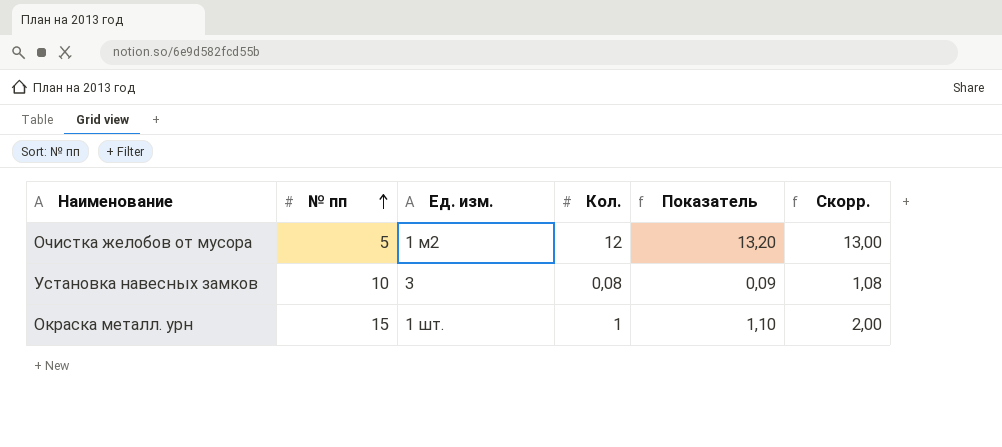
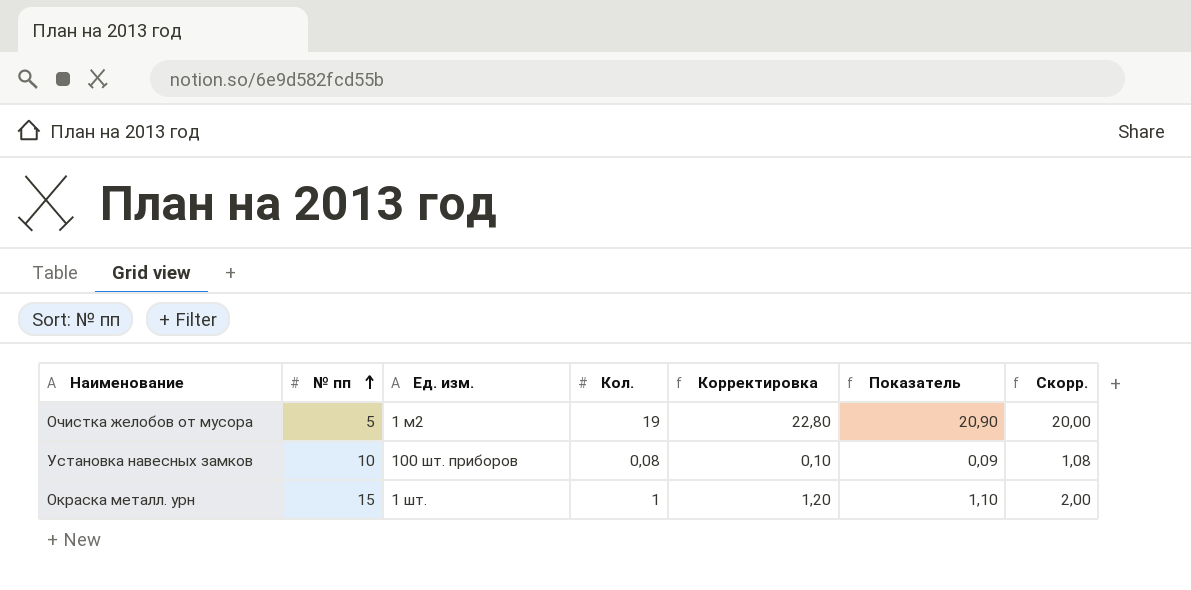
column Корректировка | formula: none -> [Кол.] * 1,2
Очистка желобов от мусора | Кол.: 12 -> 19
Очистка желобов от мусора | Показатель: 13,20 -> 20,90
Очистка желобов от мусора | Скорр.: 13,00 -> 20,00
Установка навесных замков | Ед. изм.: 3 -> 100 шт. приборов

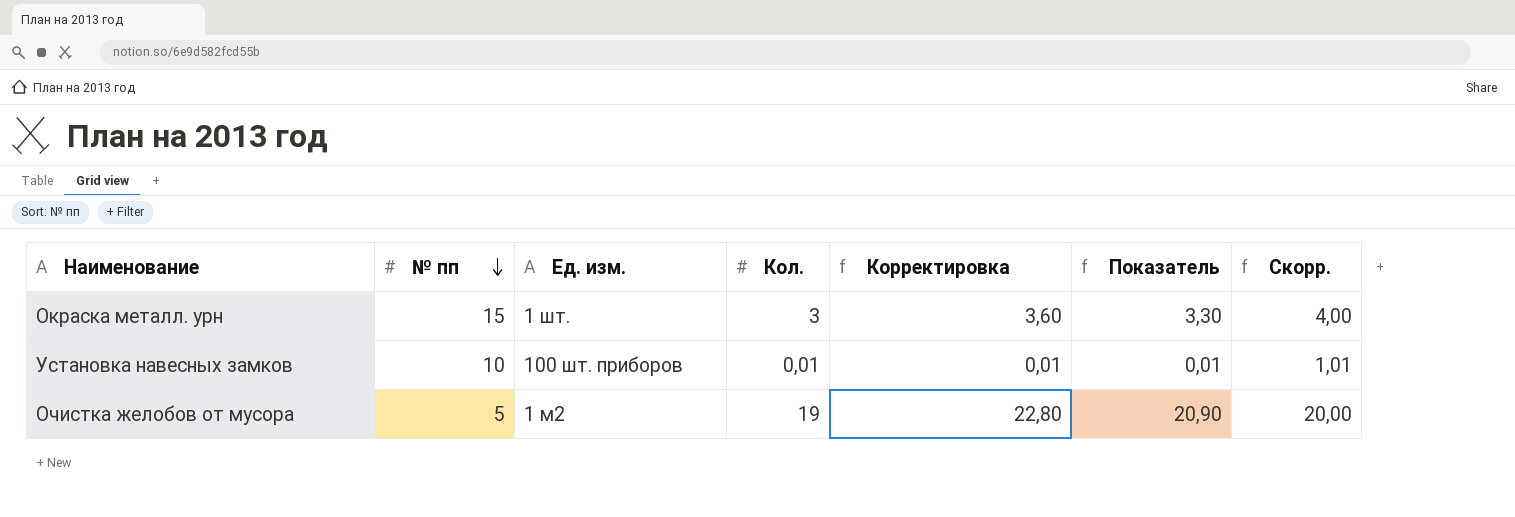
row order: № пп ascending -> № пп descending
Окраска металл. урн | Кол.: 1 -> 3
Окраска металл. урн | Корректировка: 1,20 -> 3,60
Окраска металл. урн | Показатель: 1,10 -> 3,30
Окраска металл. урн | Скорр.: 2,00 -> 4,00
Установка навесных замков | Кол.: 0,08 -> 0,01
Установка навесных замков | Корректировка: 0,10 -> 0,01
Установка навесных замков | Показатель: 0,09 -> 0,01
Установка навесных замков | Скорр.: 1,08 -> 1,01

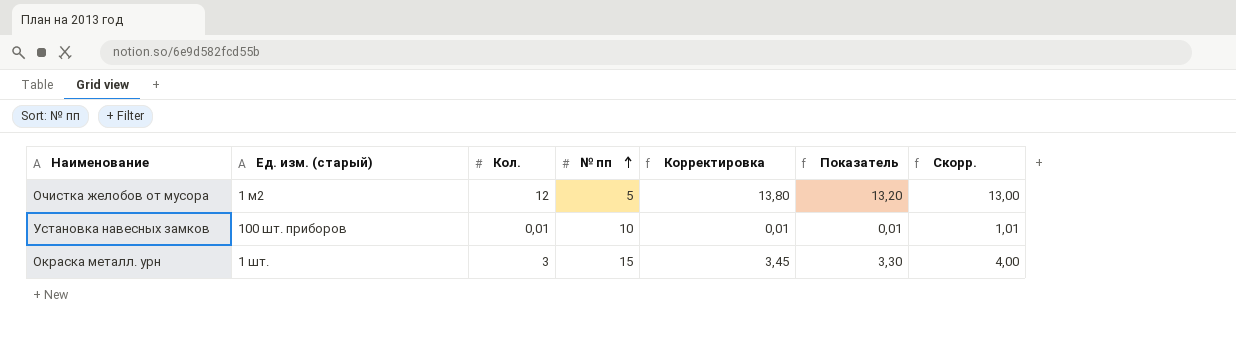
row order: № пп descending -> № пп ascending
column name: Ед. изм. -> Ед. изм. (старый)
column № пп | position: 2 -> 4
column Корректировка | formula: [Кол.] * 1,2 -> [Кол.] * 1,15
Очистка желобов от мусора | Кол.: 19 -> 12
Очистка желобов от мусора | Показатель: 20,90 -> 13,20
Очистка желобов от мусора | Скорр.: 20,00 -> 13,00

